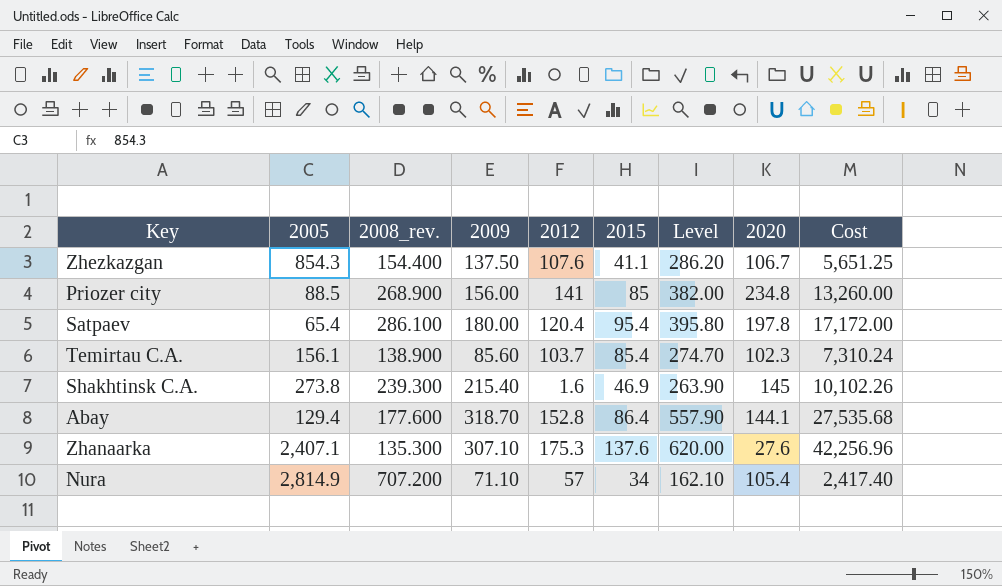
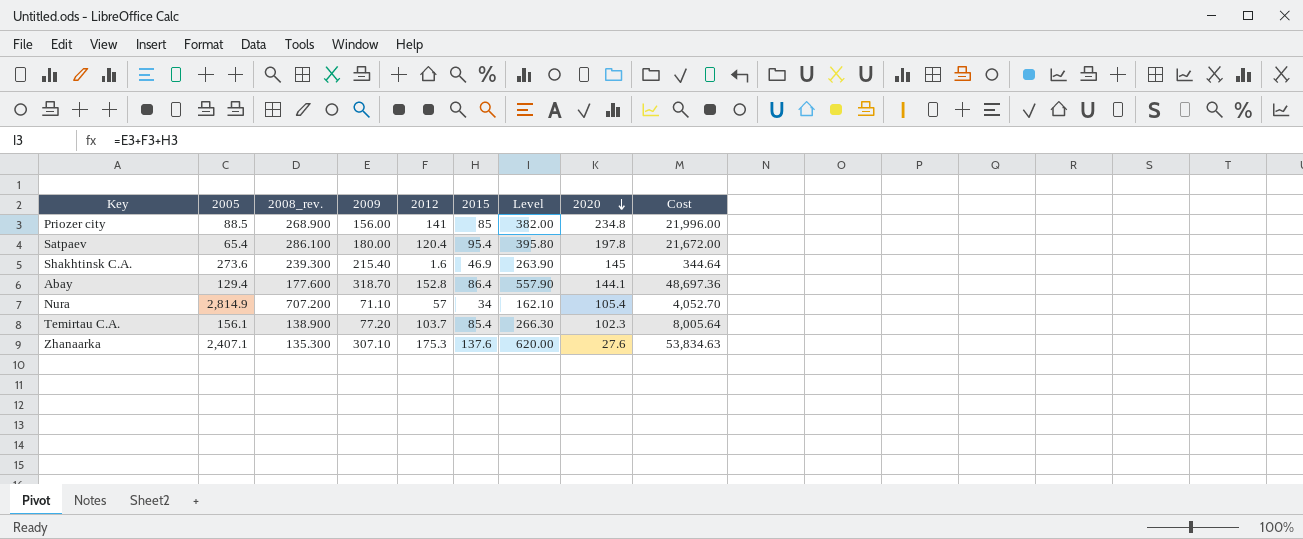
row order: none -> 2020 descending
column Cost | formula: [2009] * [2015] -> [2009] * [2012]
row Zhezkazgan: 854.3 | 154.400 | 137.50 | 107.6 | 41.1 | 286.20 | 106.7 | 5,651.25 -> none
Shakhtinsk C.A. | 2005: 273.8 -> 273.6
Temirtau C.A. | 2009: 85.60 -> 77.20
Temirtau C.A. | Level: 274.70 -> 266.30

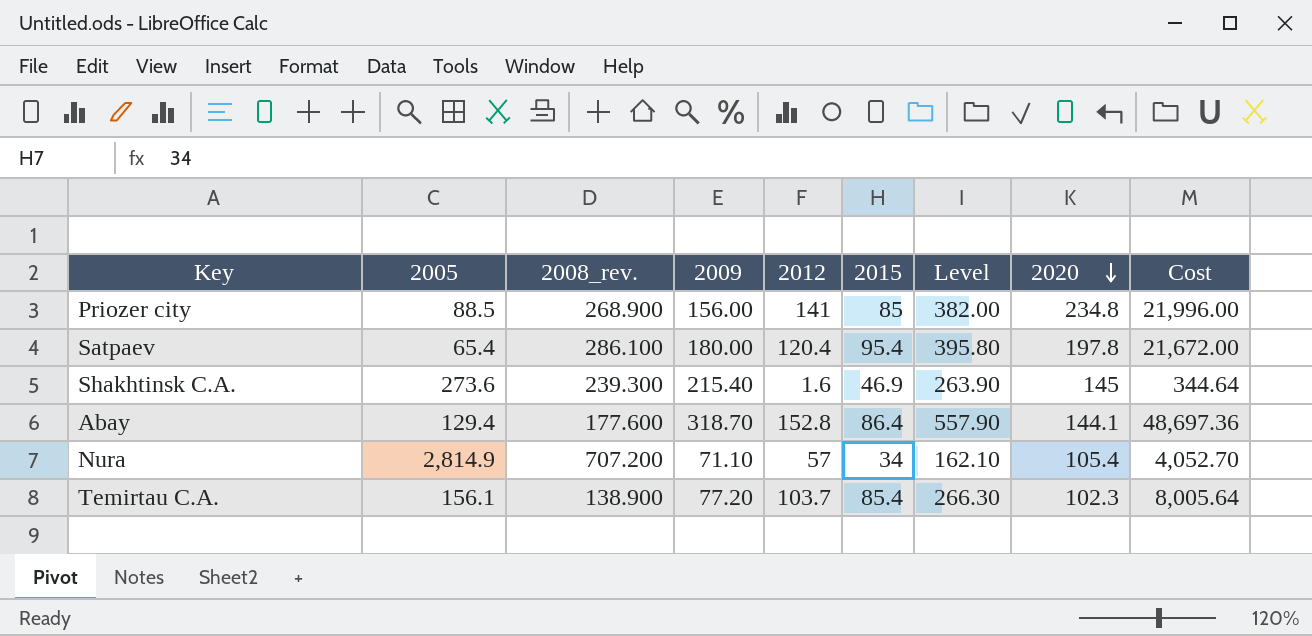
row Zhanaarka: 2,407.1 | 135.300 | 307.10 | 175.3 | 137.6 | 620.00 | 27.6 | 53,834.63 -> none

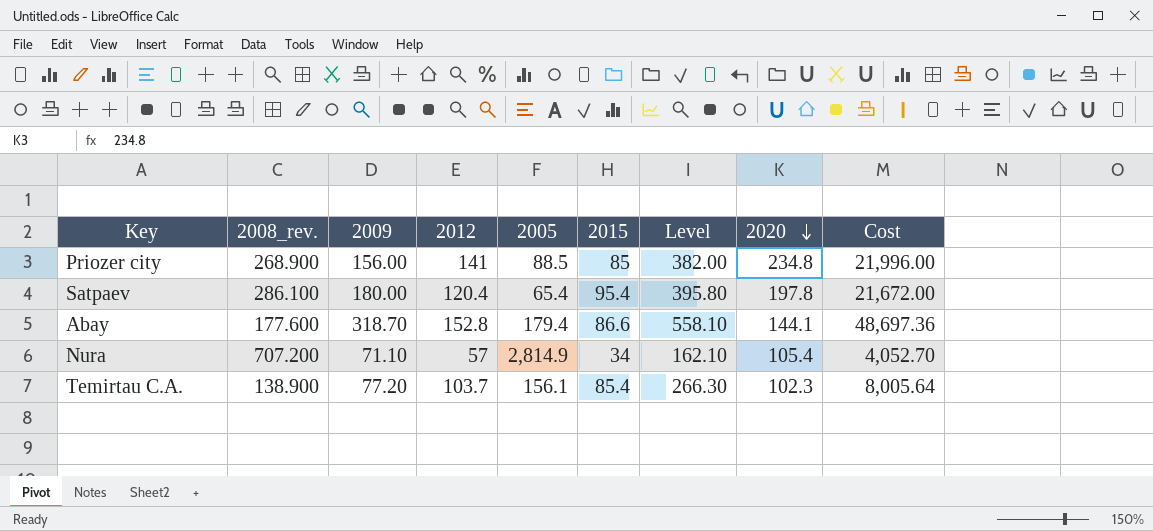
column 2005 | position: 2 -> 5
row Shakhtinsk C.A.: 273.6 | 239.300 | 215.40 | 1.6 | 46.9 | 263.90 | 145 | 344.64 -> none
Abay | 2005: 129.4 -> 179.4
Abay | 2015: 86.4 -> 86.6
Abay | Level: 557.90 -> 558.10

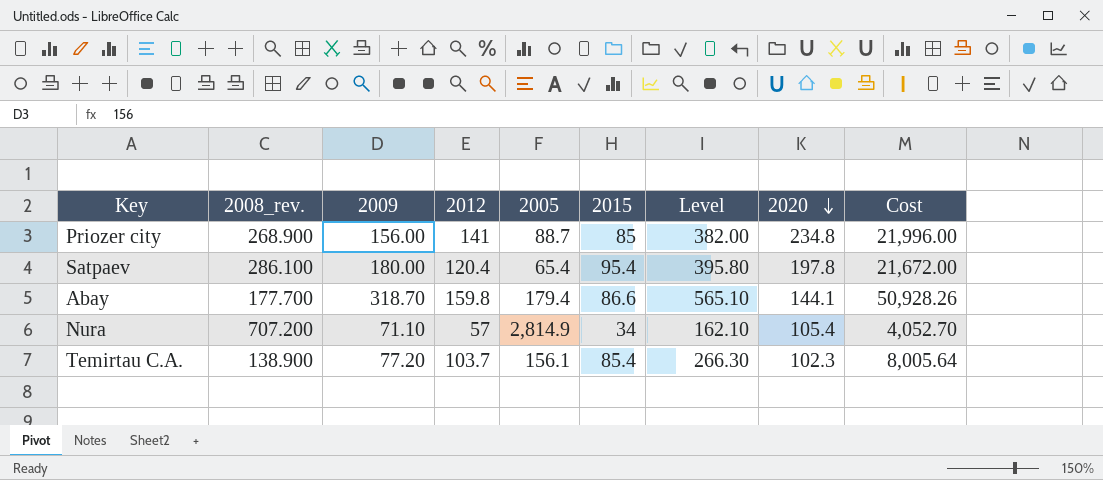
Priozer city | 2005: 88.5 -> 88.7
Abay | 2008_rev.: 177.600 -> 177.700
Abay | 2012: 152.8 -> 159.8
Abay | Level: 558.10 -> 565.10
Abay | Cost: 48,697.36 -> 50,928.26

